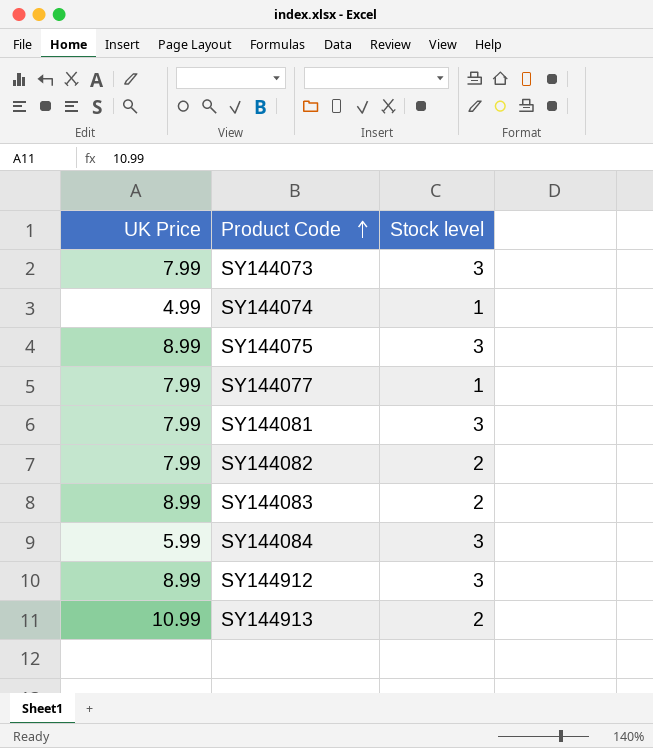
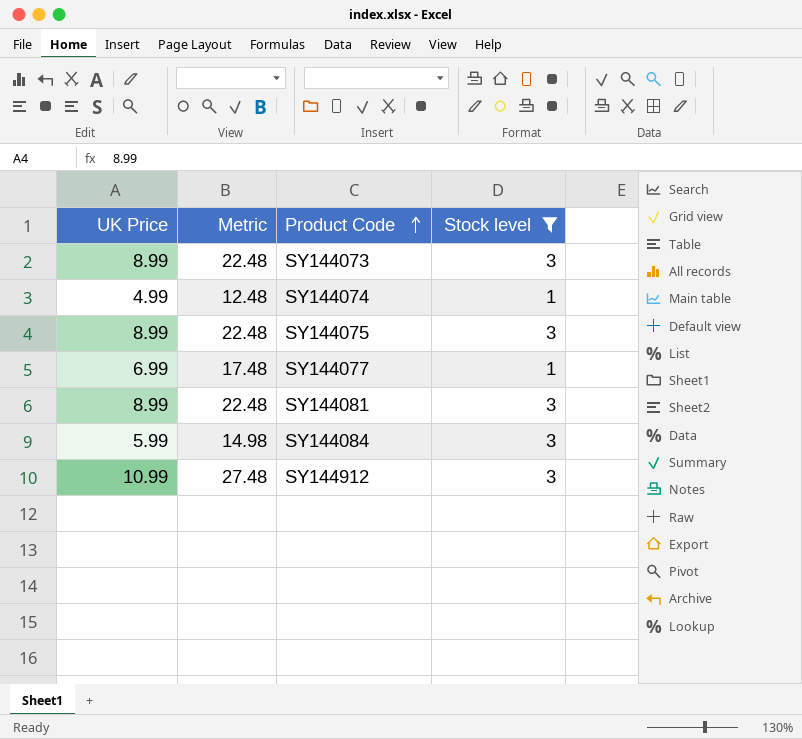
filter: none -> Stock level != 2
column Metric | formula: none -> [UK Price] * 2.5
SY144073 | UK Price: 7.99 -> 8.99
SY144077 | UK Price: 7.99 -> 6.99
SY144081 | UK Price: 7.99 -> 8.99
SY144912 | UK Price: 8.99 -> 10.99

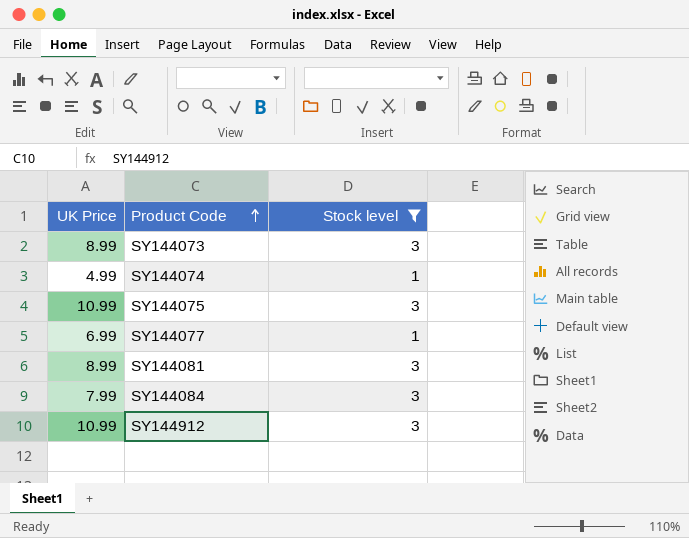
column Metric | formula: [UK Price] * 2.5 -> none
SY144075 | UK Price: 8.99 -> 10.99
SY144084 | UK Price: 5.99 -> 7.99

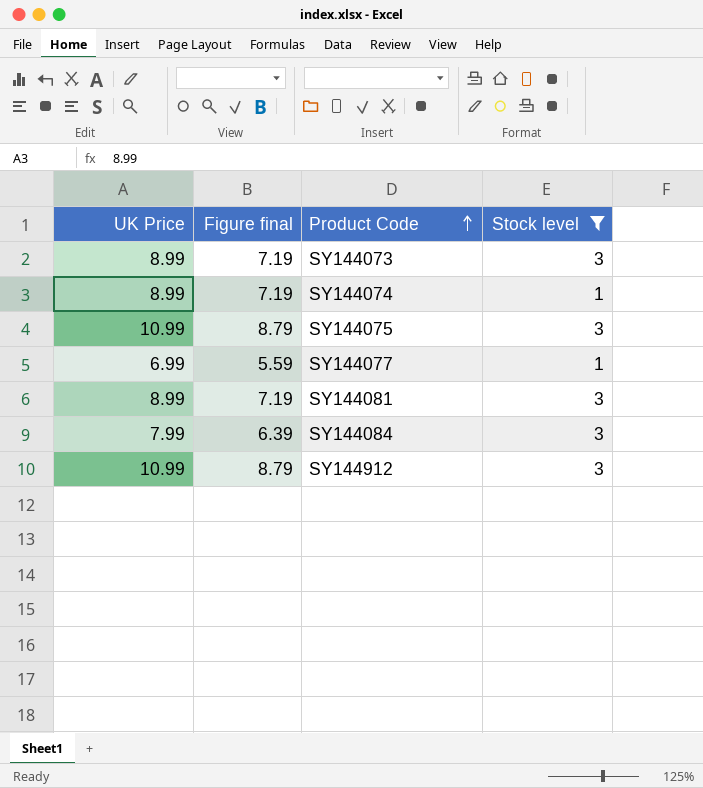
column Figure final | formula: none -> [UK Price] * 0.8
SY144074 | UK Price: 4.99 -> 8.99

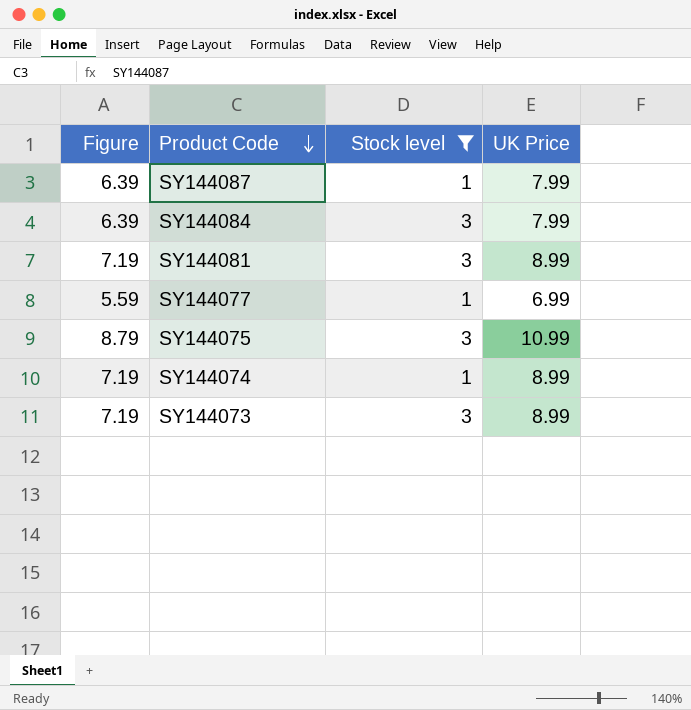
row order: Product Code ascending -> Product Code descending
column name: Figure final -> Figure
column UK Price | position: 1 -> 4
row SY144912: 10.99 | 8.79 | 3 -> none
row SY144087: none -> 6.39 | 1 | 7.99

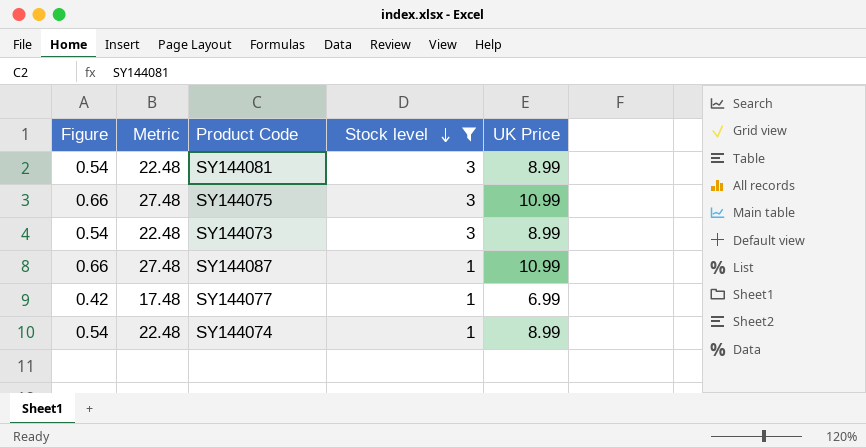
row order: Product Code descending -> Stock level descending
column Figure | formula: [UK Price] * 0.8 -> [UK Price] * 0.06
column Metric | formula: none -> [UK Price] * 2.5
row SY144084: 6.39 | 3 | 7.99 -> none
SY144087 | UK Price: 7.99 -> 10.99

